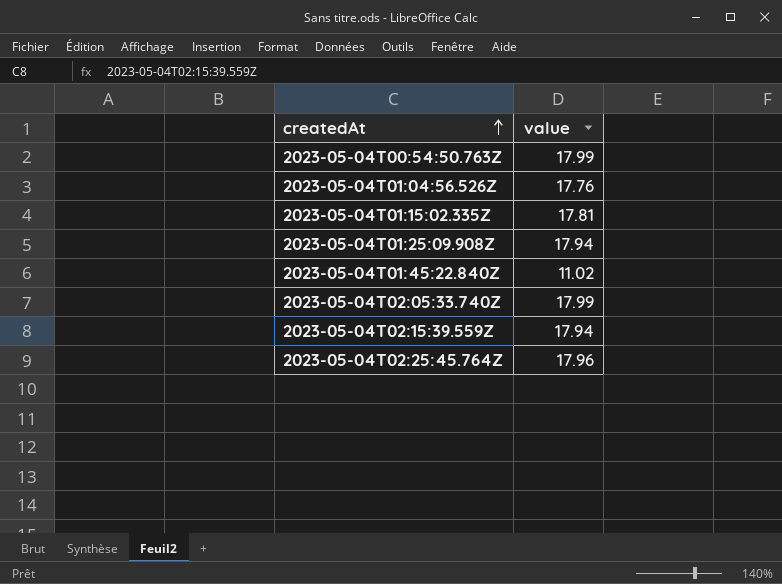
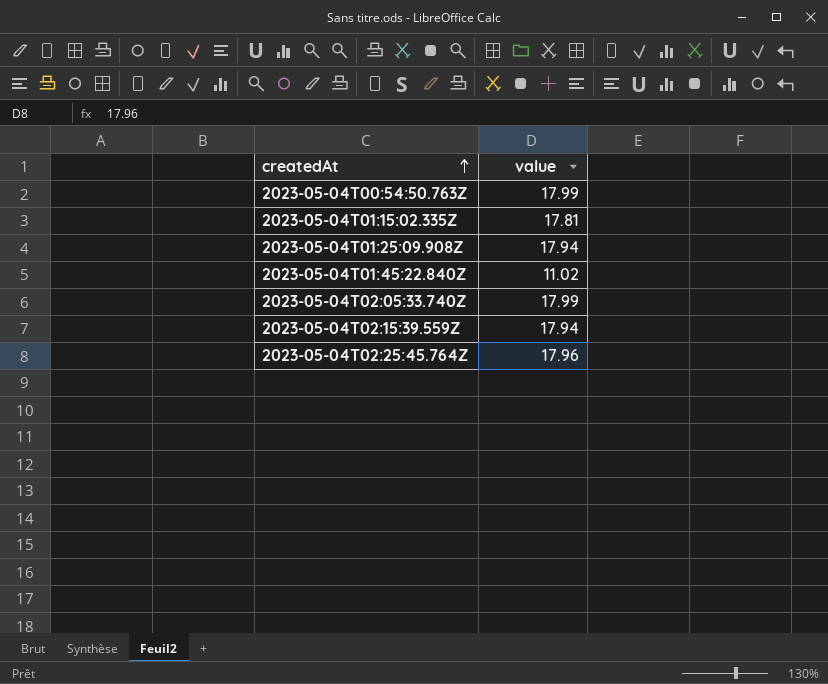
row 2023-05-04T01:04:56.526Z: 17.76 -> none

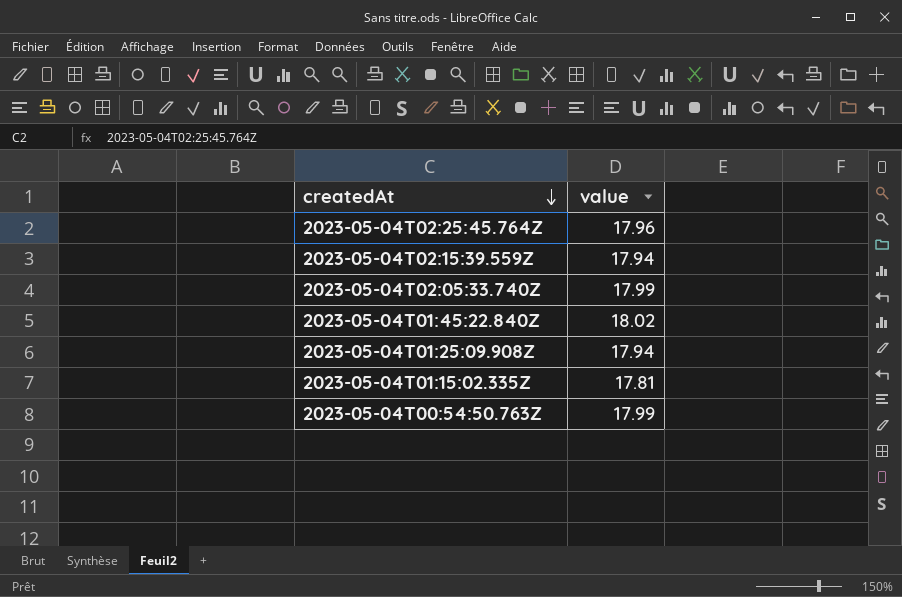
row order: createdAt ascending -> createdAt descending
2023-05-04T01:45:22.840Z | value: 11.02 -> 18.02

